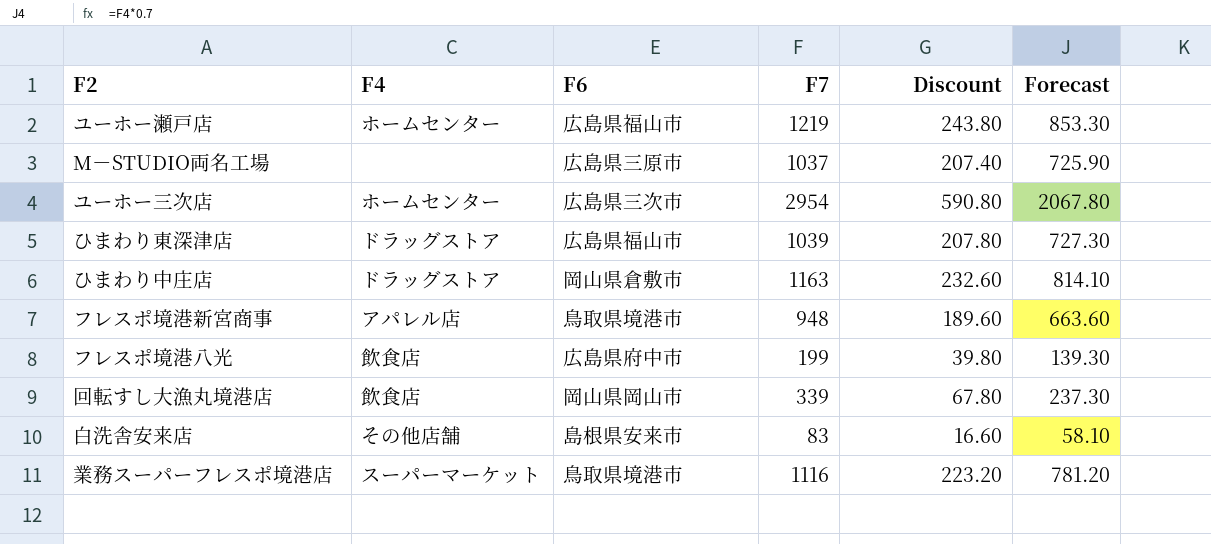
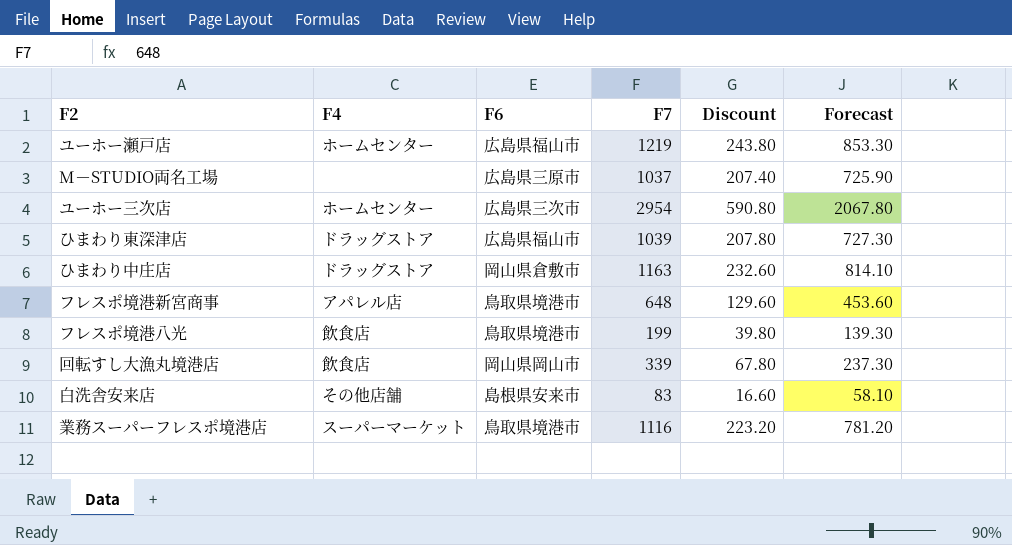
フレスポ境港新宮商事 | F7: 948 -> 648
フレスポ境港新宮商事 | Discount: 189.60 -> 129.60
フレスポ境港新宮商事 | Forecast: 663.60 -> 453.60
フレスポ境港八光 | F6: 広島県府中市 -> 鳥取県境港市

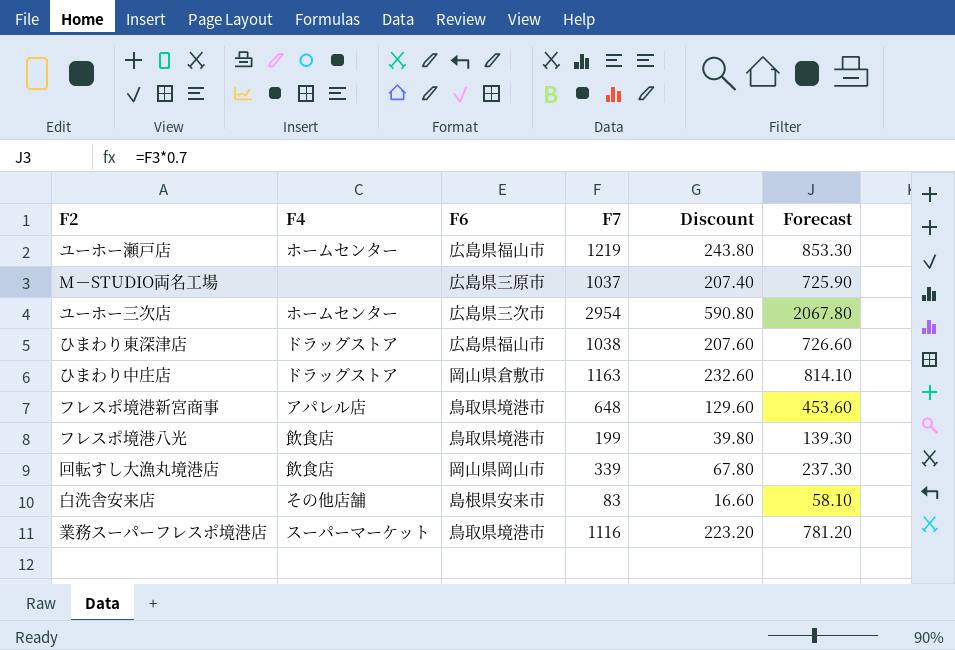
ひまわり東深津店 | F7: 1039 -> 1038
ひまわり東深津店 | Discount: 207.80 -> 207.60
ひまわり東深津店 | Forecast: 727.30 -> 726.60

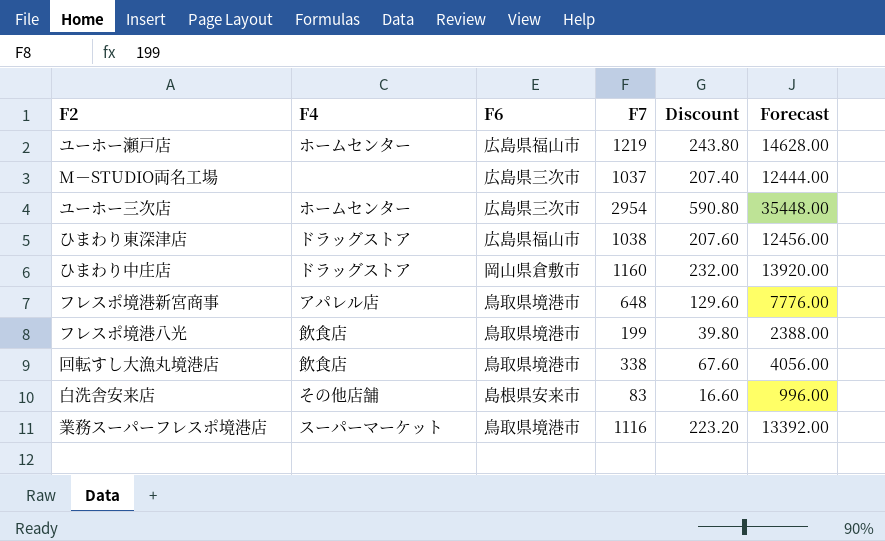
column Forecast | formula: [F7] * 0.7 -> [F7] * 12
M－STUDIO両名工場 | F6: 広島県三原市 -> 広島県三次市
ひまわり中庄店 | F7: 1163 -> 1160
ひまわり中庄店 | Discount: 232.60 -> 232.00
回転すし大漁丸境港店 | F6: 岡山県岡山市 -> 鳥取県境港市
回転すし大漁丸境港店 | F7: 339 -> 338
回転すし大漁丸境港店 | Discount: 67.80 -> 67.60

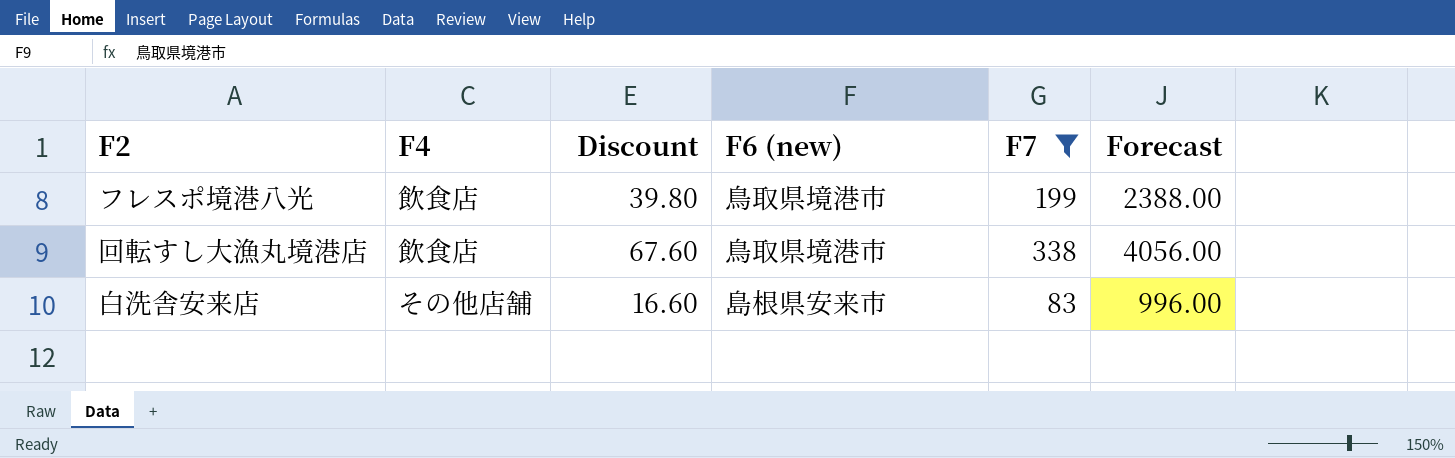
filter: none -> F7 <= 338
column Discount | position: 5 -> 3
column name: F6 -> F6 (new)

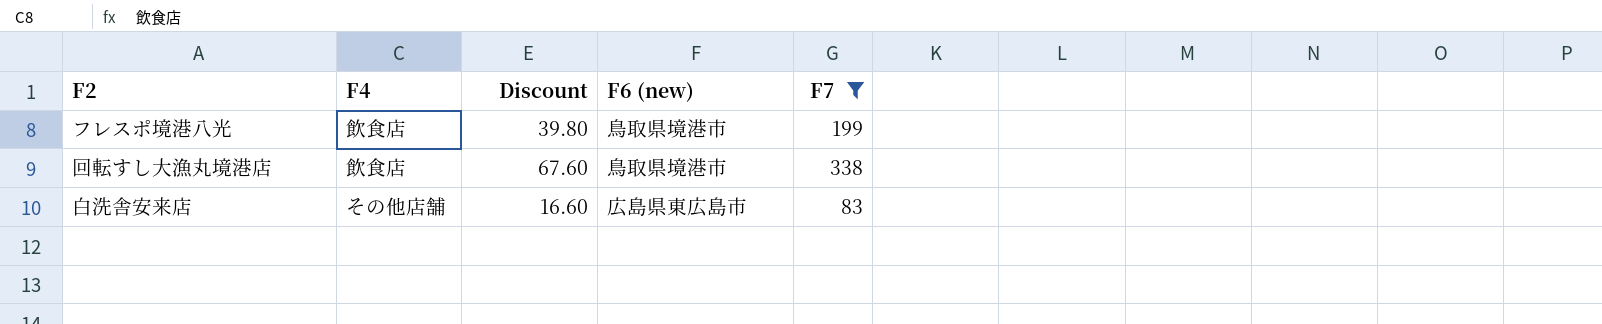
column Forecast | formula: [F7] * 12 -> none
白洗舎安来店 | F6 (new): 島根県安来市 -> 広島県東広島市

